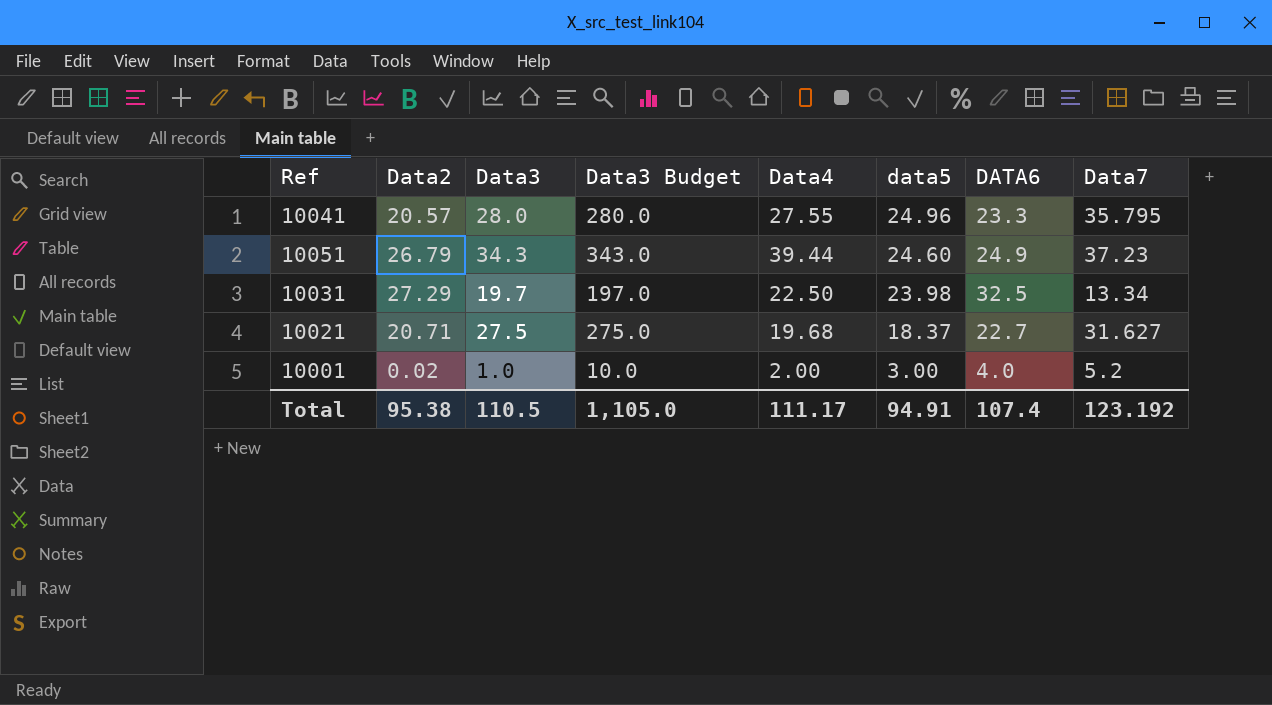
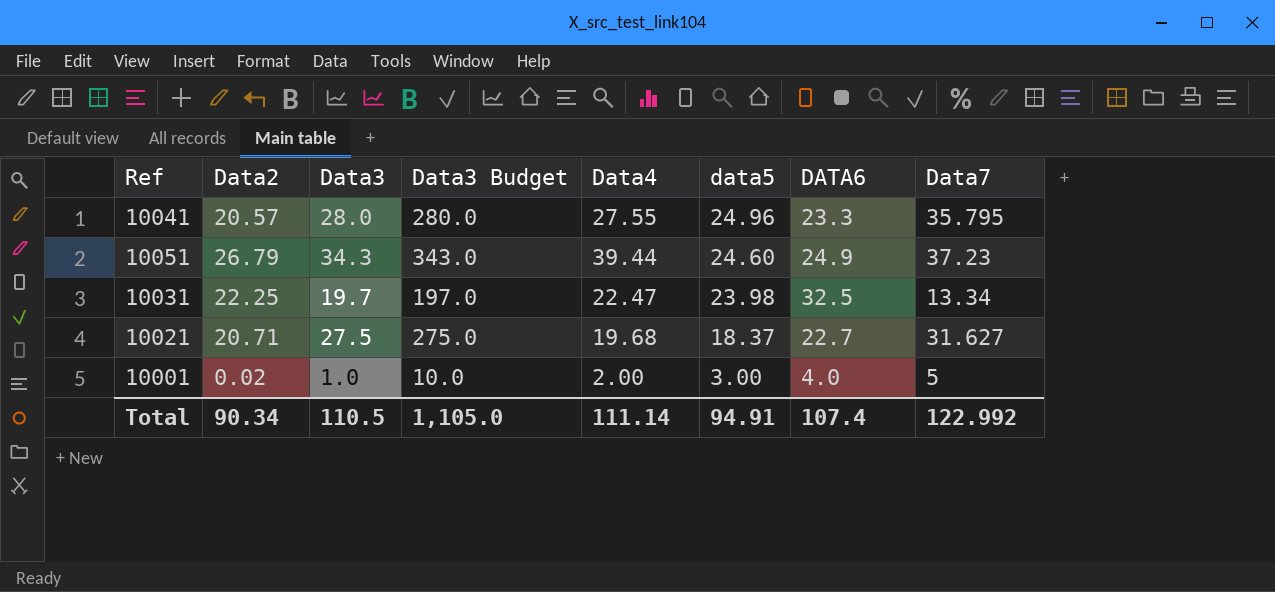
10031 | Data2: 27.29 -> 22.25
10031 | Data4: 22.50 -> 22.47
10001 | Data7: 5.2 -> 5
Total | Data2: 95.38 -> 90.34
Total | Data4: 111.17 -> 111.14
Total | Data7: 123.192 -> 122.992

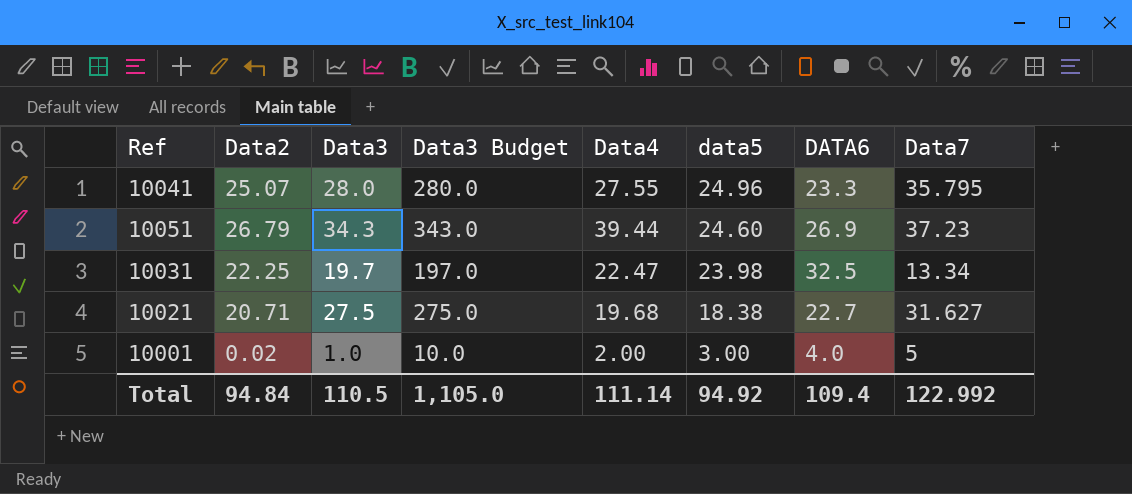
10041 | Data2: 20.57 -> 25.07
10051 | DATA6: 24.9 -> 26.9
10021 | data5: 18.37 -> 18.38
Total | Data2: 90.34 -> 94.84
Total | data5: 94.91 -> 94.92
Total | DATA6: 107.4 -> 109.4

